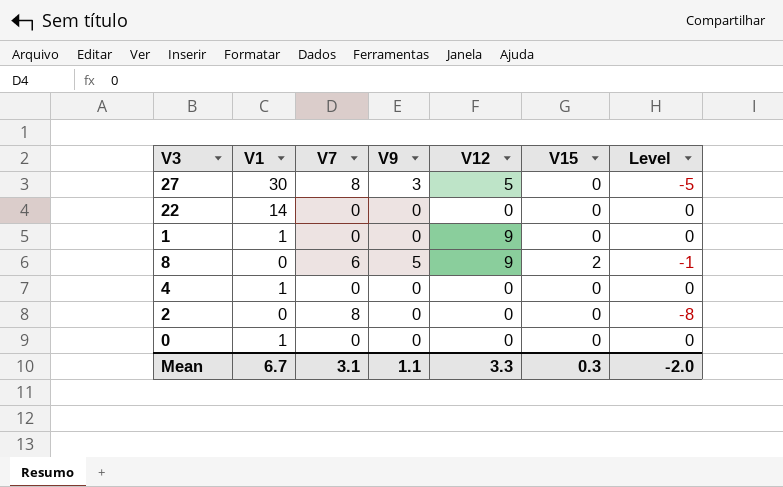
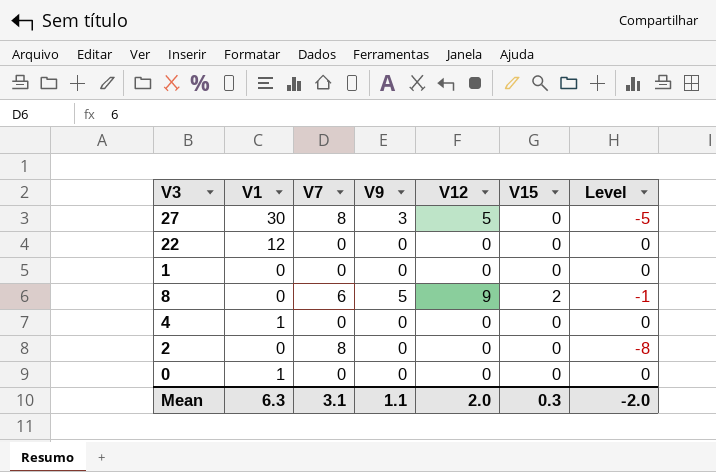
22 | V1: 14 -> 12
1 | V1: 1 -> 0
1 | V12: 9 -> 0
Mean | V1: 6.7 -> 6.3
Mean | V12: 3.3 -> 2.0

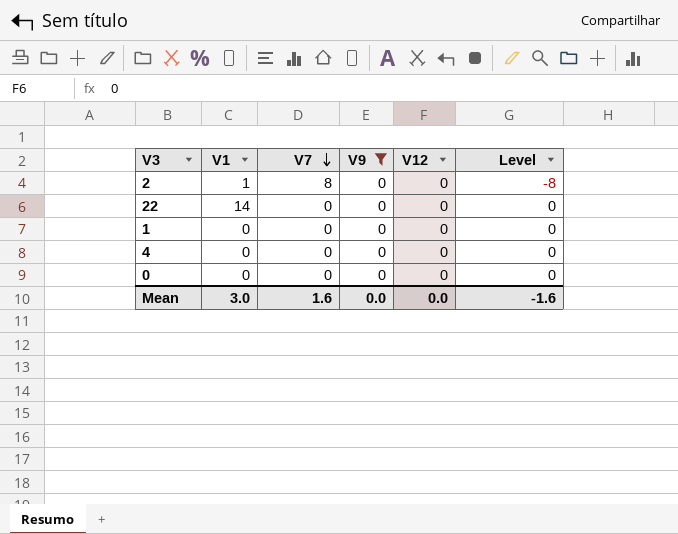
filter: none -> V9 = 0
row order: none -> V7 descending
column V15 | position: 6 -> none
2 | V1: 0 -> 1
22 | V1: 12 -> 14
4 | V1: 1 -> 0
0 | V1: 1 -> 0
Mean | V1: 6.3 -> 3.0
Mean | V7: 3.1 -> 1.6
Mean | V9: 1.1 -> 0.0
Mean | V12: 2.0 -> 0.0
Mean | Level: -2.0 -> -1.6

